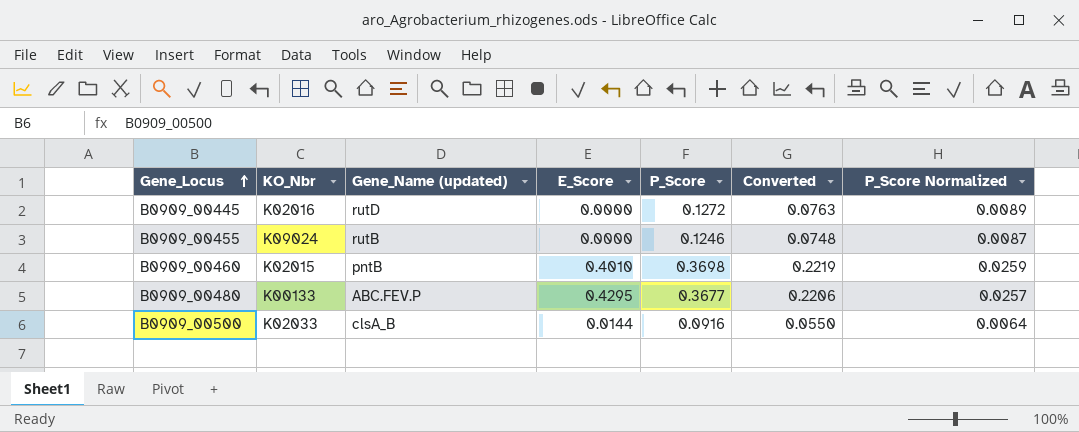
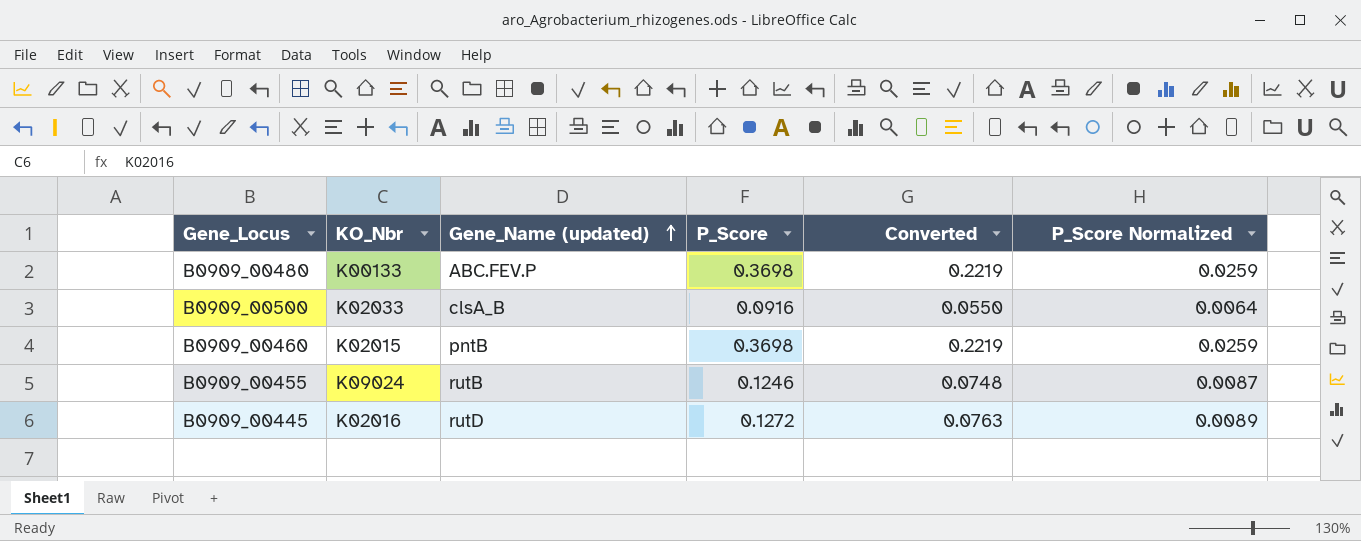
row order: Gene_Locus ascending -> Gene_Name (updated) ascending
column E_Score | position: 4 -> none
B0909_00480 | P_Score: 0.3677 -> 0.3698
B0909_00480 | Converted: 0.2206 -> 0.2219
B0909_00480 | P_Score Normalized: 0.0257 -> 0.0259

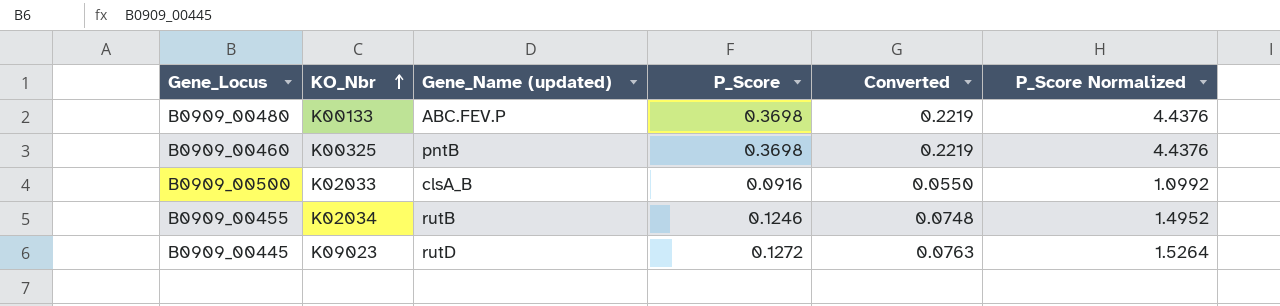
row order: Gene_Name (updated) ascending -> KO_Nbr ascending
column P_Score Normalized | formula: [P_Score] * 0.07 -> [P_Score] * 12
B0909_00460 | KO_Nbr: K02015 -> K00325
B0909_00455 | KO_Nbr: K09024 -> K02034
B0909_00445 | KO_Nbr: K02016 -> K09023

